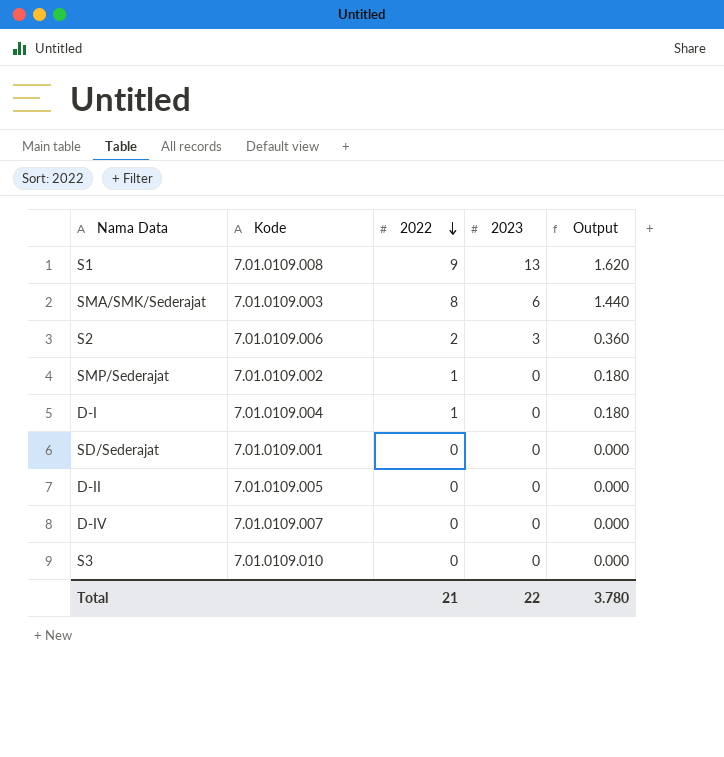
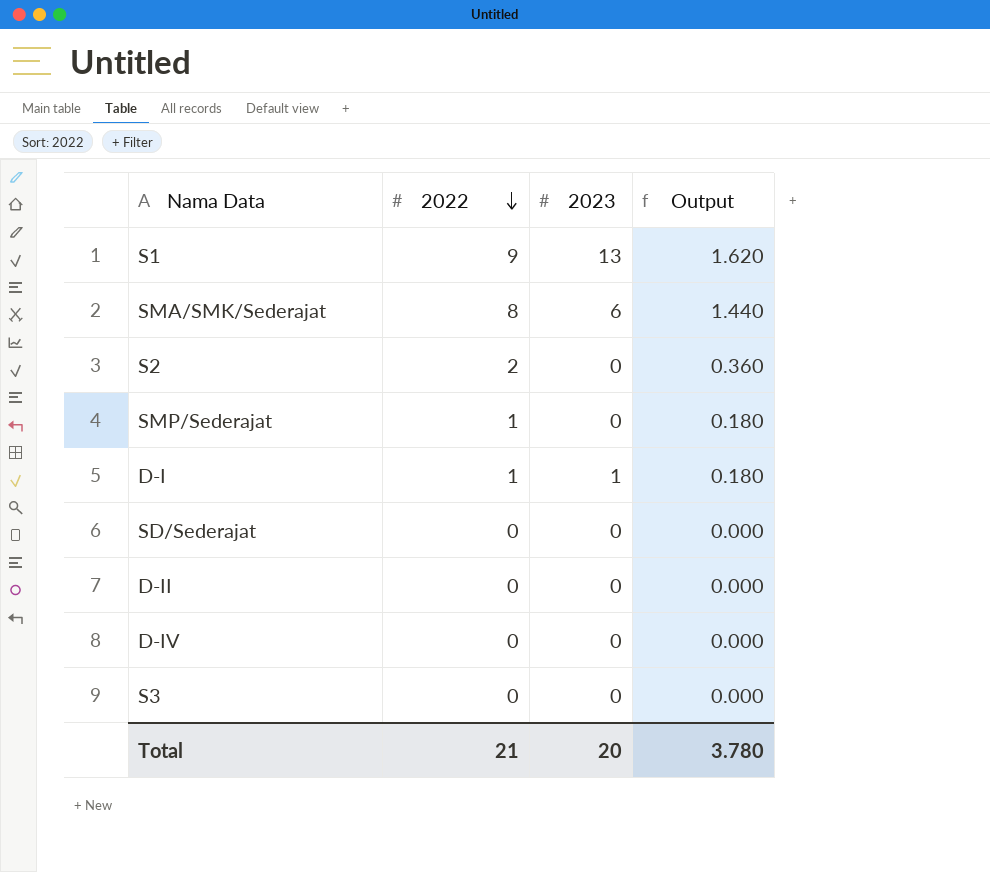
column Kode | position: 2 -> none
S2 | 2023: 3 -> 0
D-I | 2023: 0 -> 1
Total | 2023: 22 -> 20

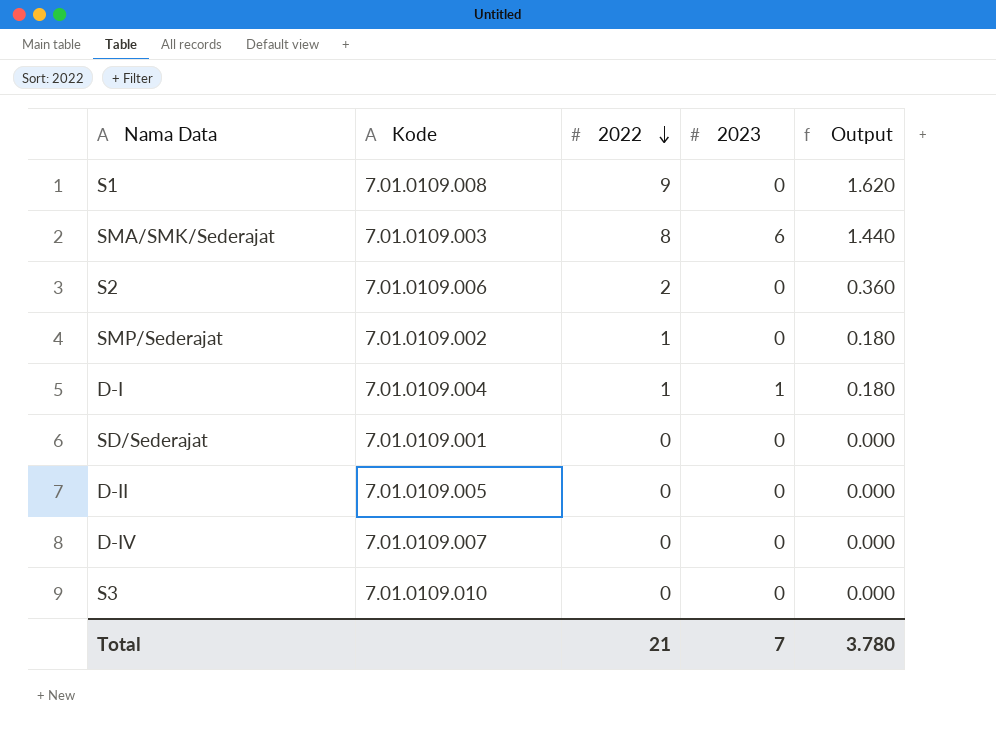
column Kode | position: none -> 2
S1 | 2023: 13 -> 0
Total | 2023: 20 -> 7

